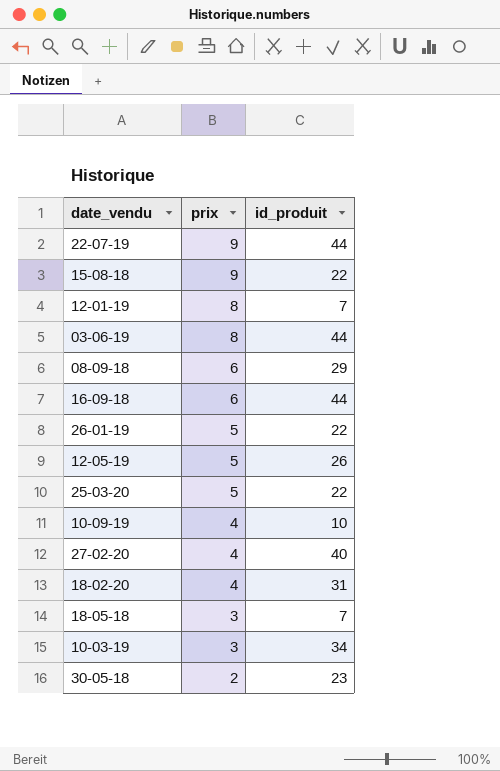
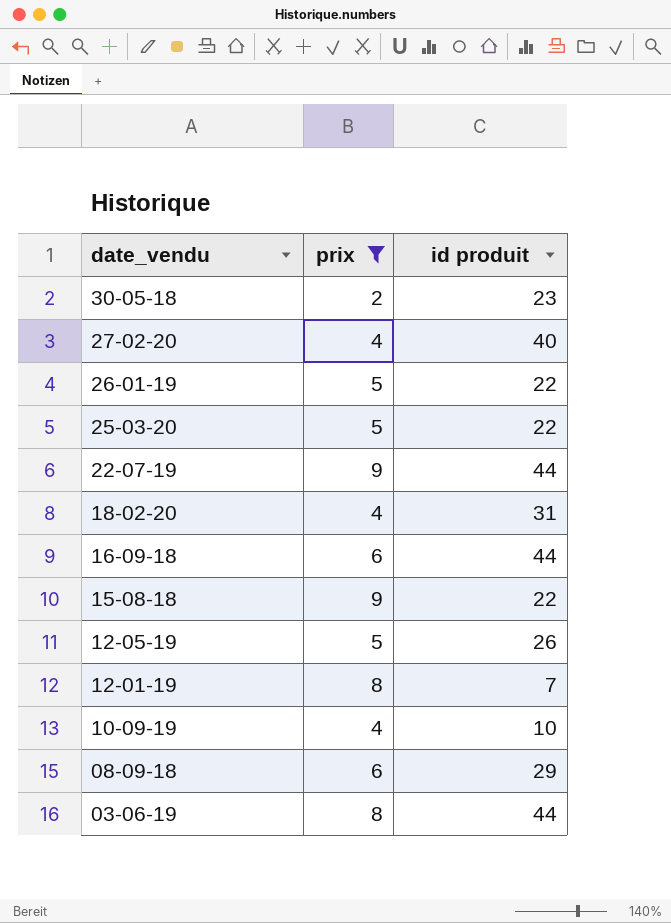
filter: none -> prix != 3
row order: prix descending -> date_vendu descending
column name: id_produit -> id produit

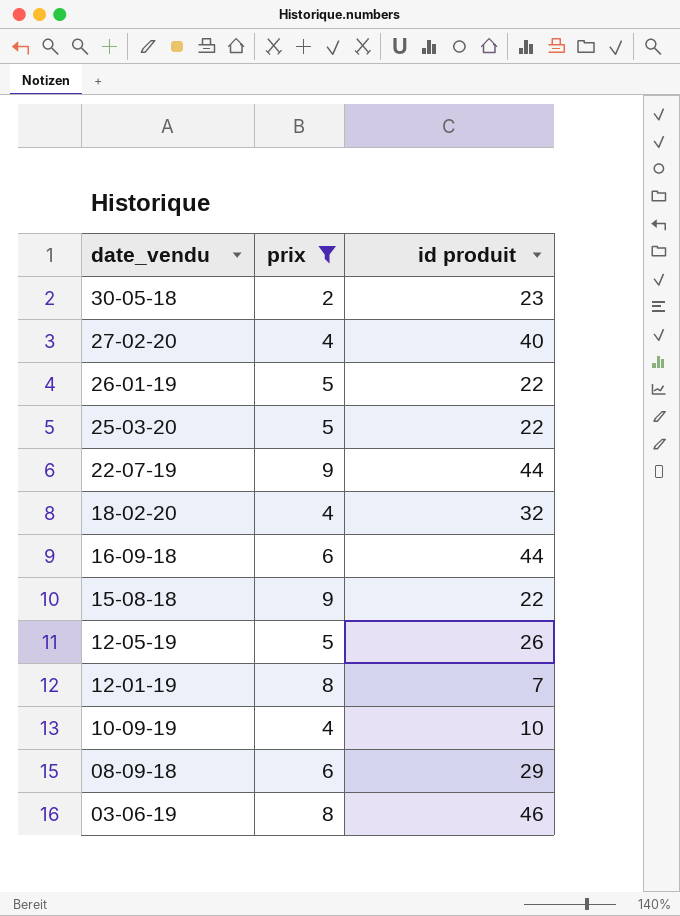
18-02-20 | id produit: 31 -> 32
03-06-19 | id produit: 44 -> 46

